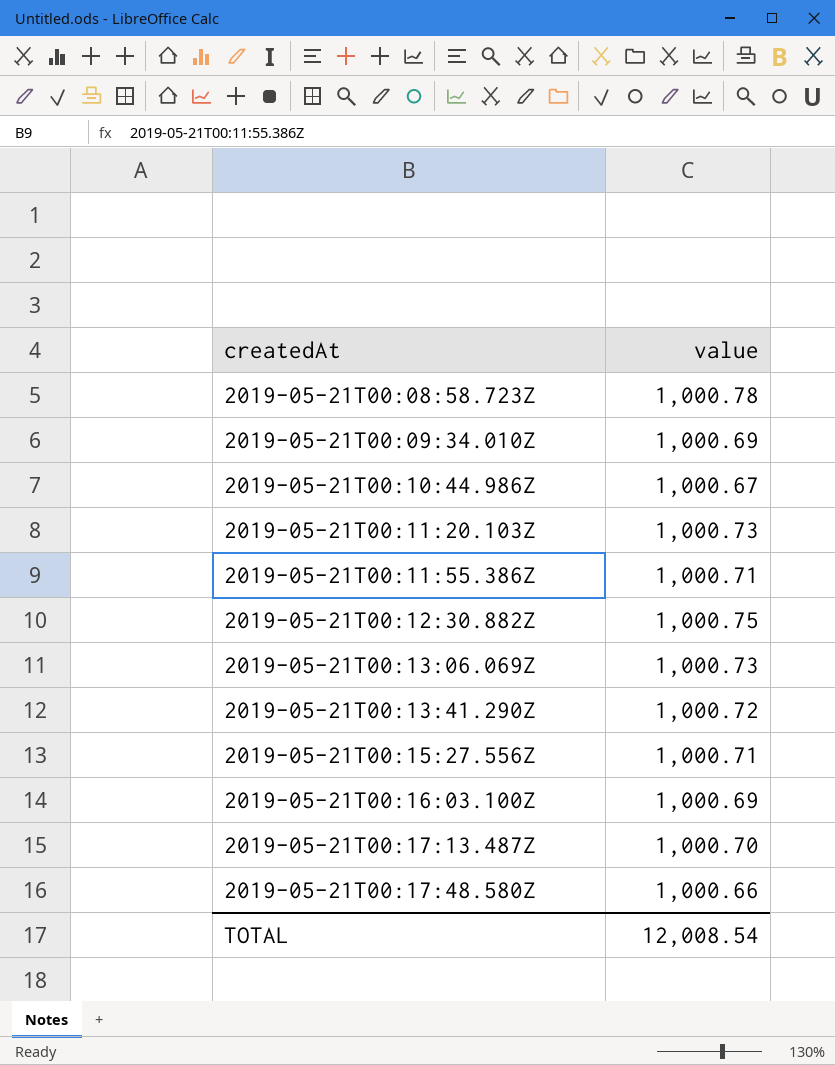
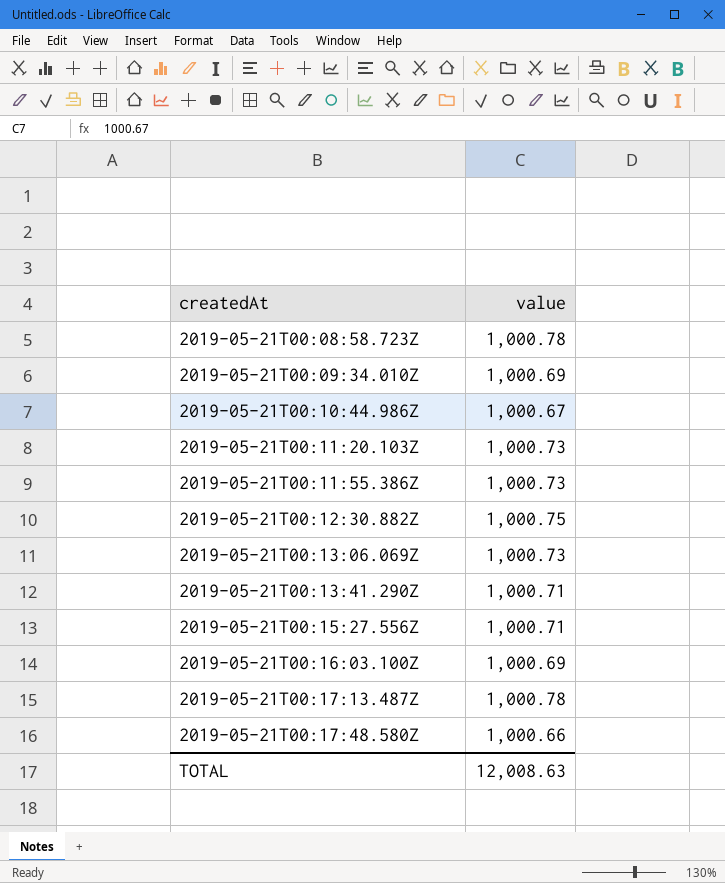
2019-05-21T00:11:55.386Z | value: 1,000.71 -> 1,000.73
2019-05-21T00:13:41.290Z | value: 1,000.72 -> 1,000.71
2019-05-21T00:17:13.487Z | value: 1,000.70 -> 1,000.78
TOTAL | value: 12,008.54 -> 12,008.63

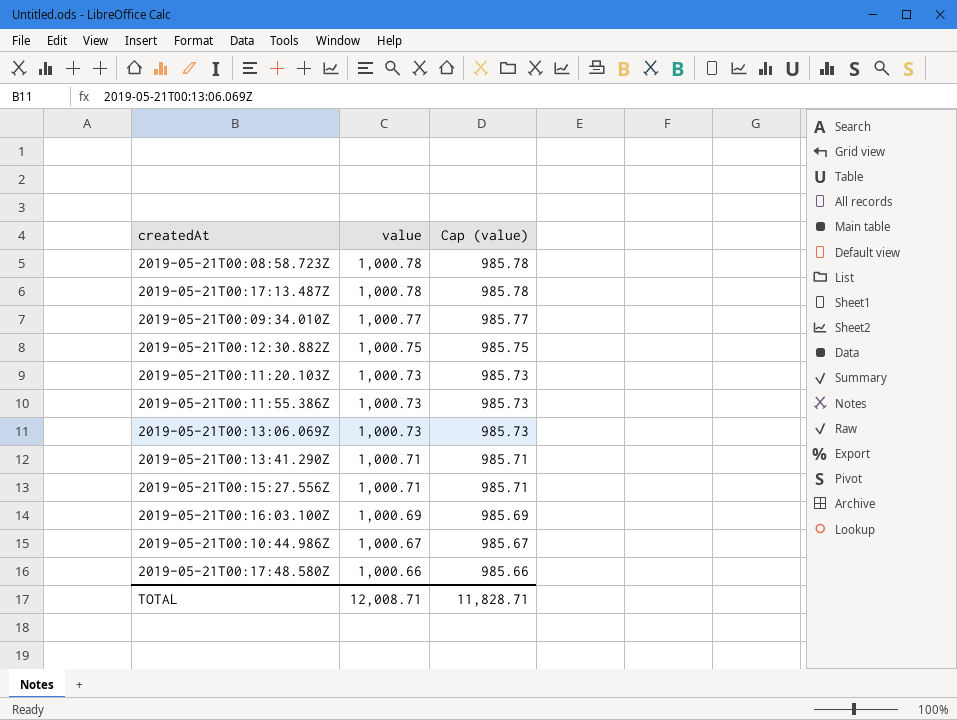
row order: createdAt ascending -> value descending
column Cap (value) | formula: none -> [value] - 15
2019-05-21T00:09:34.010Z | value: 1,000.69 -> 1,000.77
TOTAL | value: 12,008.63 -> 12,008.71

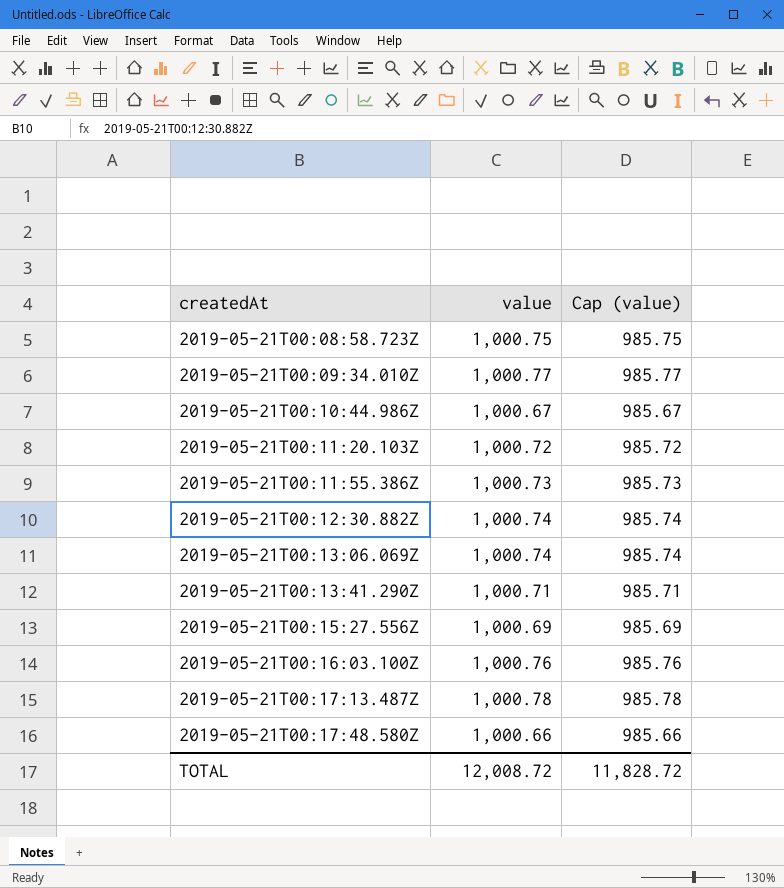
row order: value descending -> createdAt ascending
2019-05-21T00:08:58.723Z | value: 1,000.78 -> 1,000.75
2019-05-21T00:08:58.723Z | Cap (value): 985.78 -> 985.75
2019-05-21T00:11:20.103Z | value: 1,000.73 -> 1,000.72
2019-05-21T00:11:20.103Z | Cap (value): 985.73 -> 985.72
2019-05-21T00:12:30.882Z | value: 1,000.75 -> 1,000.74
2019-05-21T00:12:30.882Z | Cap (value): 985.75 -> 985.74
2019-05-21T00:13:06.069Z | value: 1,000.73 -> 1,000.74
2019-05-21T00:13:06.069Z | Cap (value): 985.73 -> 985.74
2019-05-21T00:15:27.556Z | value: 1,000.71 -> 1,000.69
2019-05-21T00:15:27.556Z | Cap (value): 985.71 -> 985.69
2019-05-21T00:16:03.100Z | value: 1,000.69 -> 1,000.76
2019-05-21T00:16:03.100Z | Cap (value): 985.69 -> 985.76
TOTAL | value: 12,008.71 -> 12,008.72
TOTAL | Cap (value): 11,828.71 -> 11,828.72

